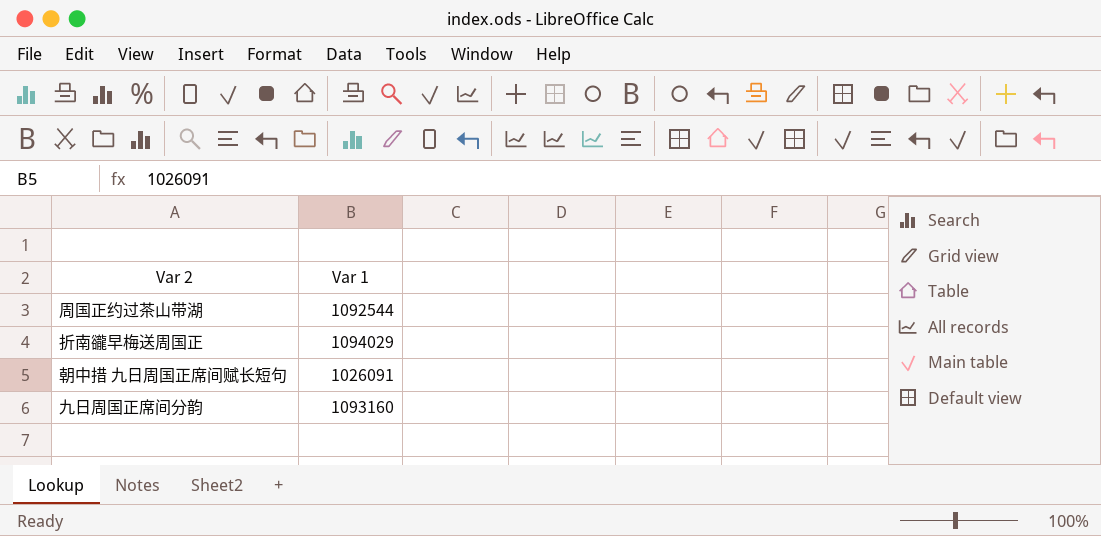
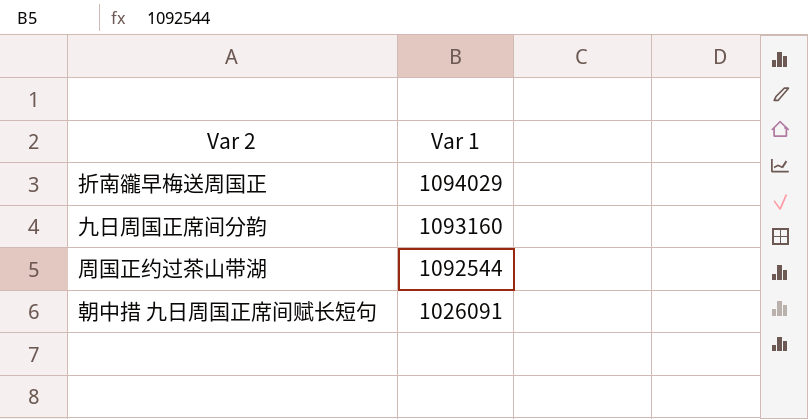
row order: none -> Var 1 descending

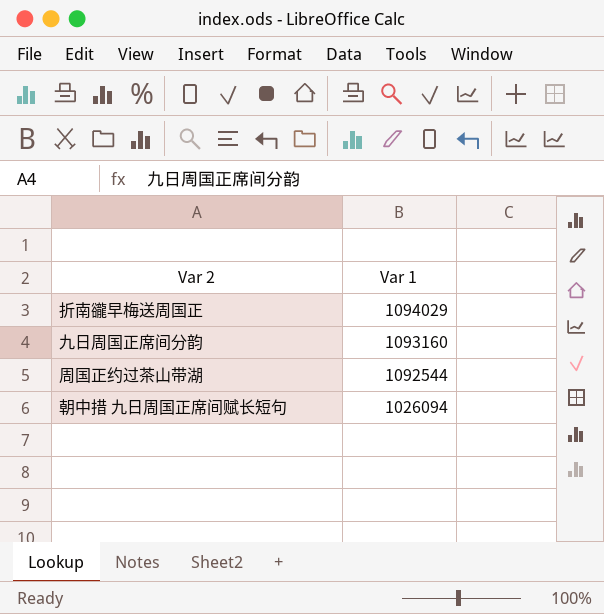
朝中措 九日周国正席间赋长短句 | Var 1: 1026091 -> 1026094

